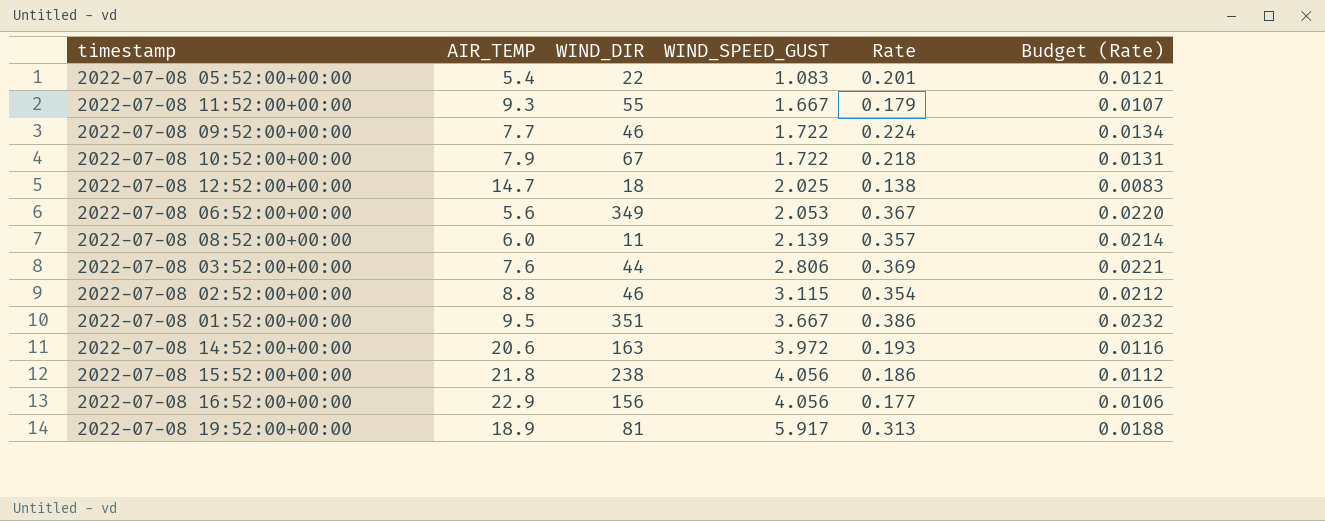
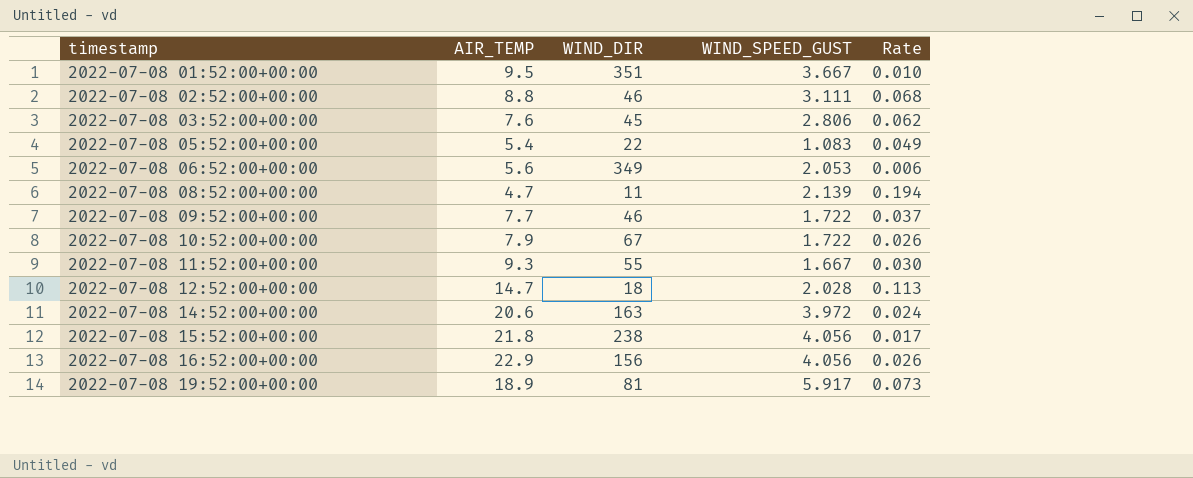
row order: WIND_SPEED_GUST ascending -> timestamp ascending
column Budget (Rate) | formula: [Rate] * 0.06 -> none
column Rate | formula: [WIND_SPEED_GUST] / [AIR_TEMP] -> [WIND_SPEED_GUST] / [WIND_DIR]
2022-07-08 02:52:00+00:00 | WIND_SPEED_GUST: 3.115 -> 3.111
2022-07-08 03:52:00+00:00 | WIND_DIR: 44 -> 45
2022-07-08 08:52:00+00:00 | AIR_TEMP: 6.0 -> 4.7
2022-07-08 12:52:00+00:00 | WIND_SPEED_GUST: 2.025 -> 2.028

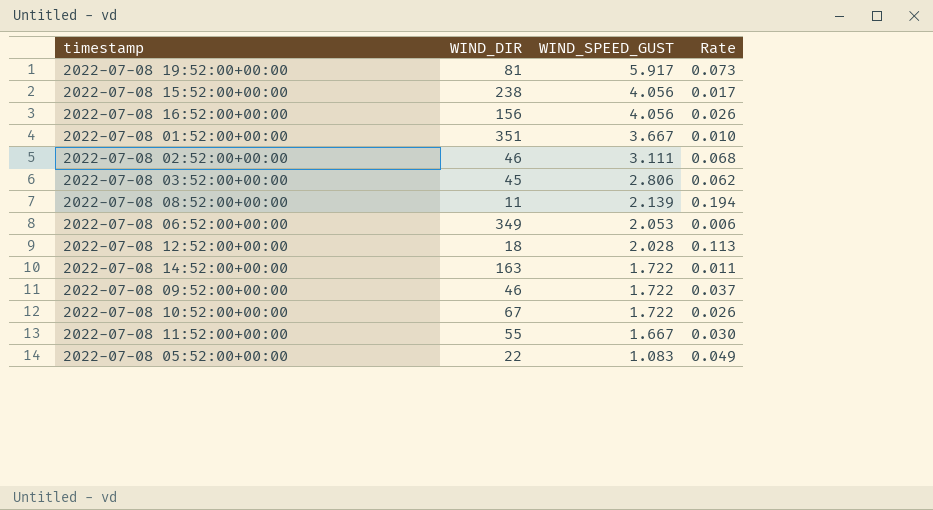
row order: timestamp ascending -> WIND_SPEED_GUST descending
column AIR_TEMP | position: 2 -> none
2022-07-08 14:52:00+00:00 | WIND_SPEED_GUST: 3.972 -> 1.722
2022-07-08 14:52:00+00:00 | Rate: 0.024 -> 0.011

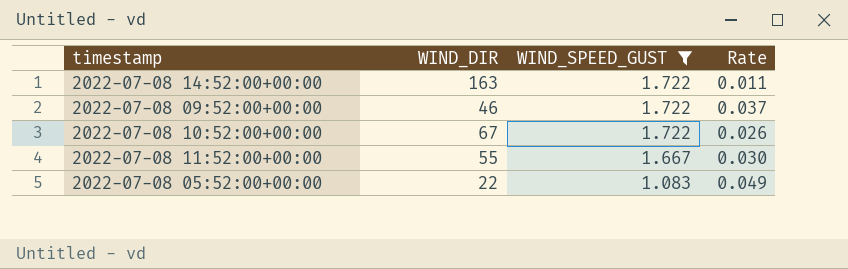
filter: none -> WIND_SPEED_GUST <= 1.722

